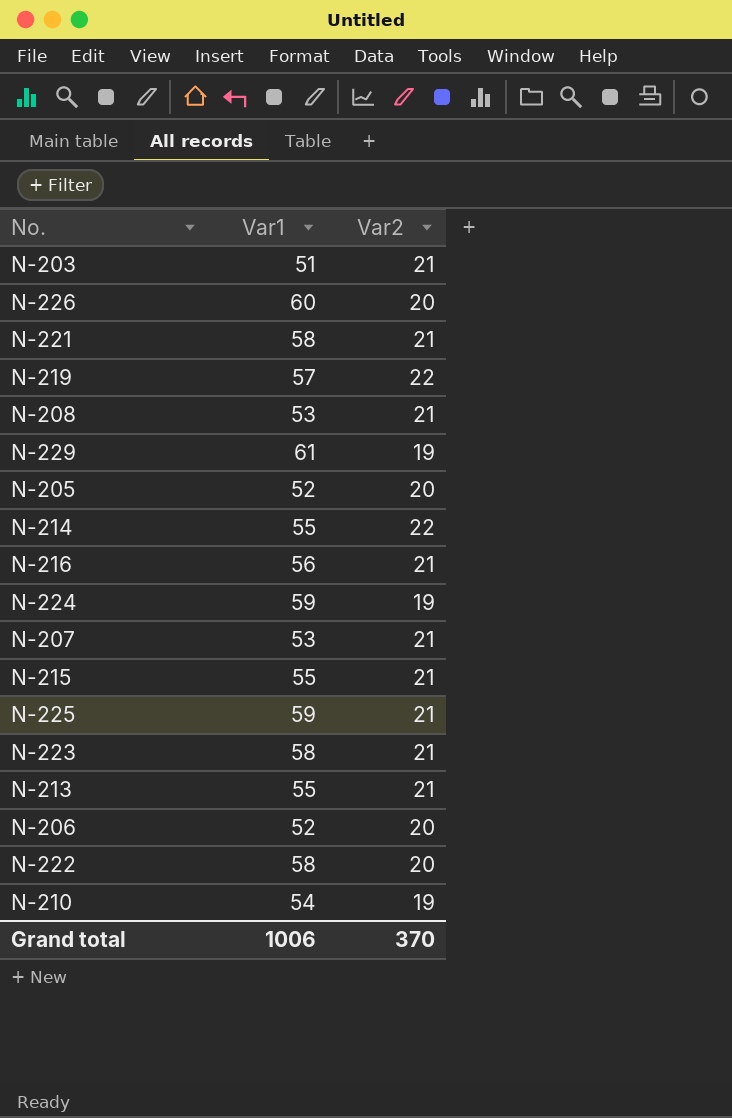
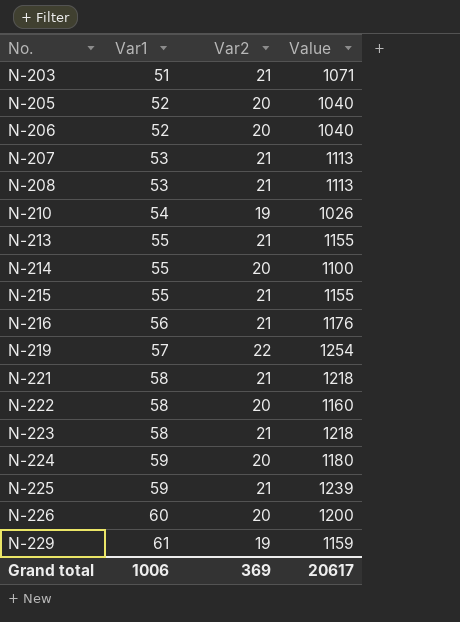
row order: none -> No. ascending
column Value | formula: none -> [Var1] * [Var2]
N-214 | Var2: 22 -> 20
N-224 | Var2: 19 -> 20
Grand total | Var2: 370 -> 369

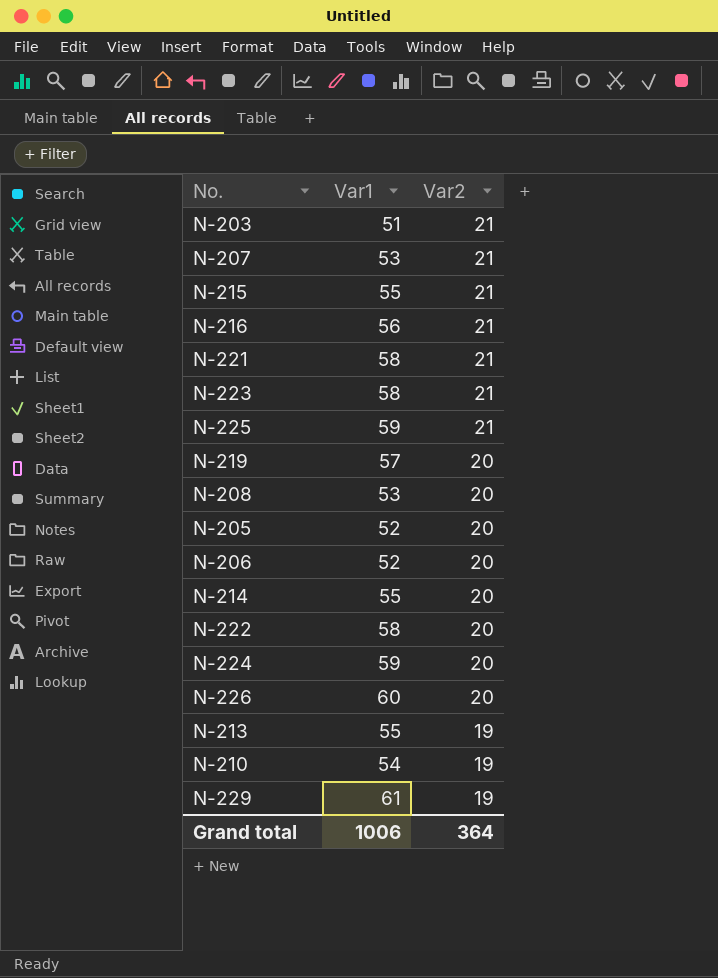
row order: No. ascending -> Var2 descending
column Value | formula: [Var1] * [Var2] -> none
N-219 | Var2: 22 -> 20
N-208 | Var2: 21 -> 20
N-213 | Var2: 21 -> 19
Grand total | Var2: 369 -> 364

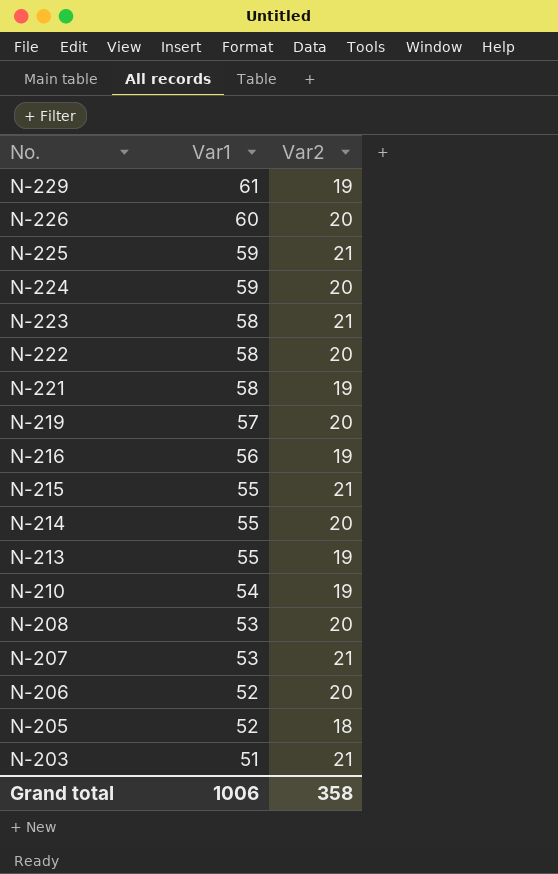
row order: Var2 descending -> No. descending
N-221 | Var2: 21 -> 19
N-216 | Var2: 21 -> 19
N-205 | Var2: 20 -> 18
Grand total | Var2: 364 -> 358

